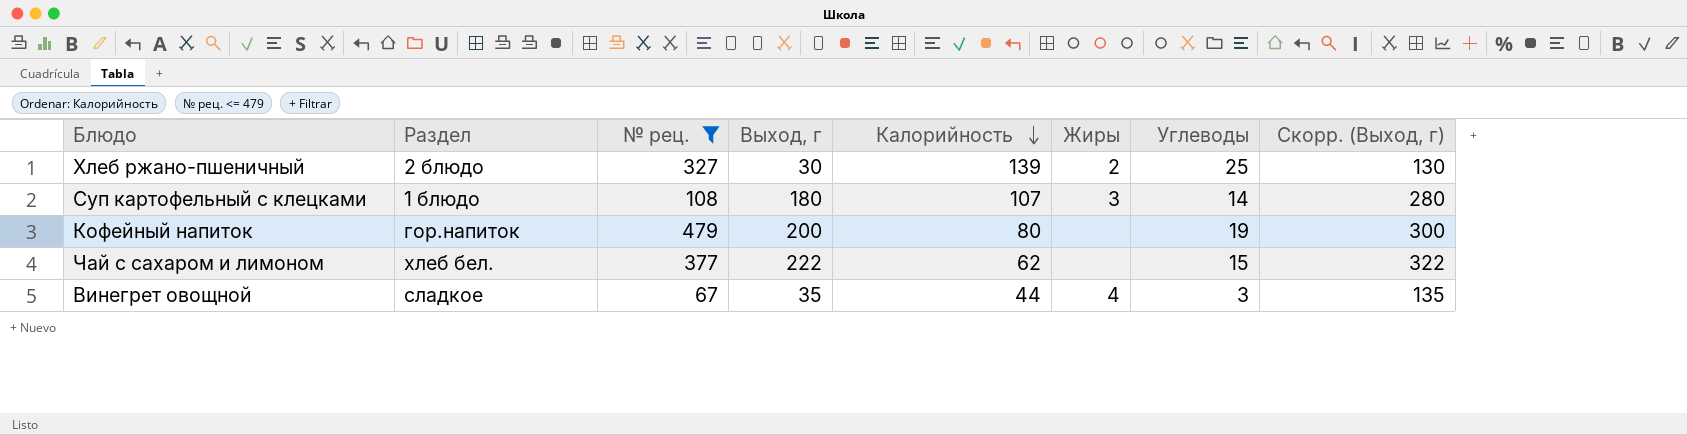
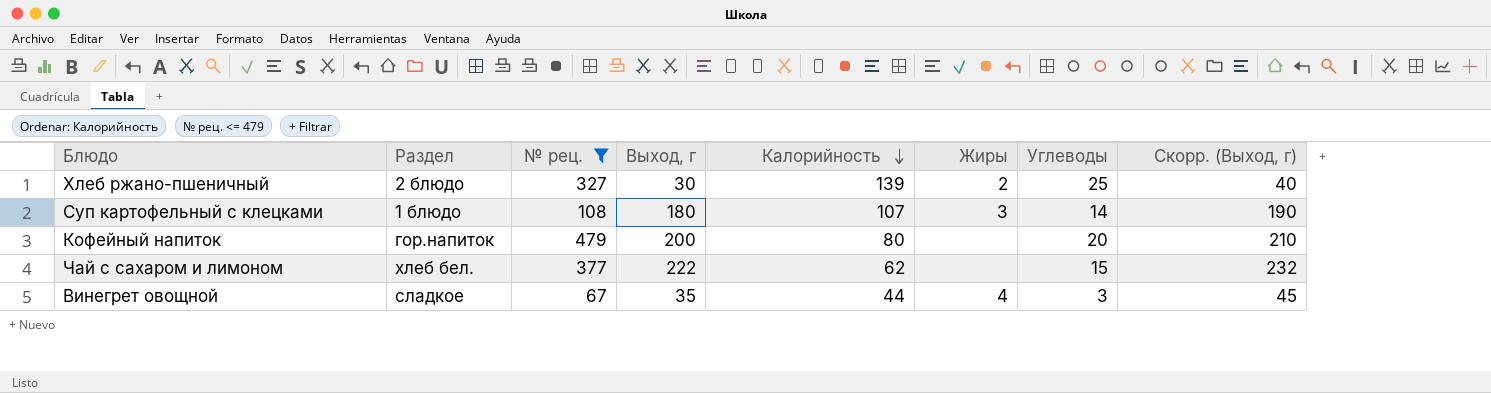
column Скорр. (Выход, г) | formula: [Выход, г] + 100 -> [Выход, г] + 10
Кофейный напиток | Углеводы: 19 -> 20

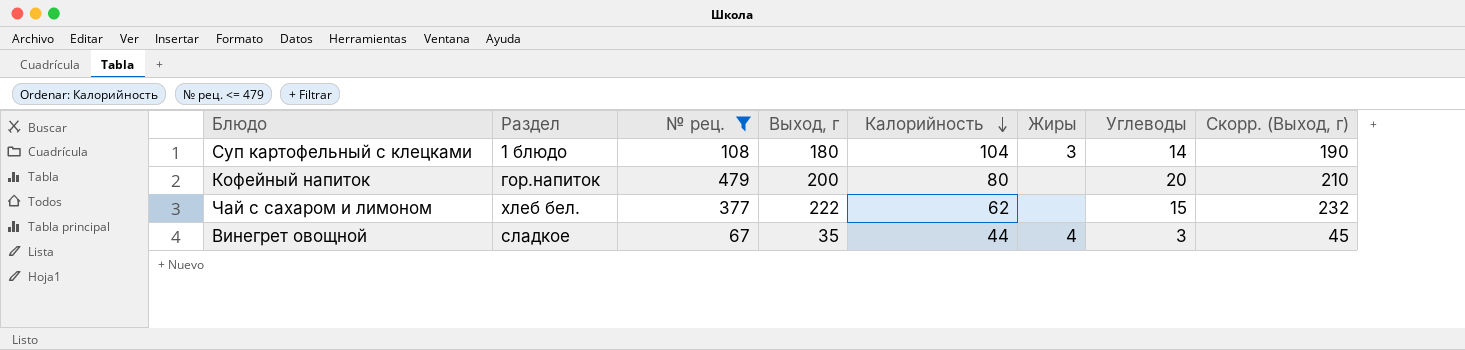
row Хлеб ржано-пшеничный: 2 блюдо | 327 | 30 | 139 | 2 | 25 | 40 -> none
Суп картофельный с клецками | Калорийность: 107 -> 104

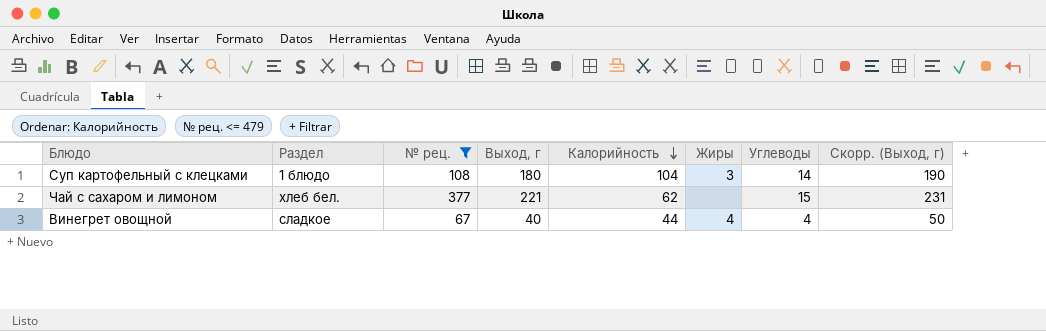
row Кофейный напиток: гор.напиток | 479 | 200 | 80 | none | 20 | 210 -> none
Чай с сахаром и лимоном | Выход, г: 222 -> 221
Чай с сахаром и лимоном | Скорр. (Выход, г): 232 -> 231
Винегрет овощной | Выход, г: 35 -> 40
Винегрет овощной | Углеводы: 3 -> 4
Винегрет овощной | Скорр. (Выход, г): 45 -> 50

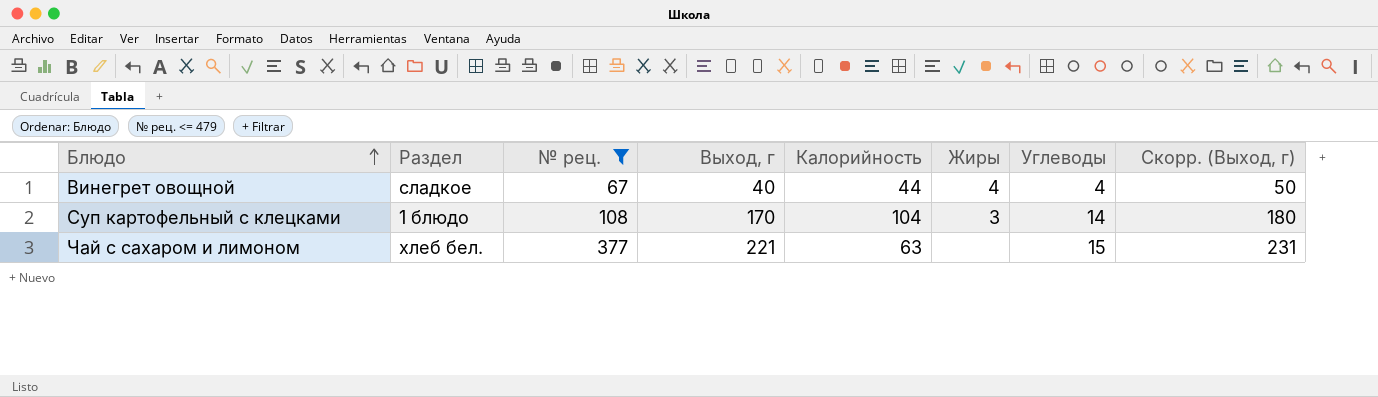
row order: Калорийность descending -> Блюдо ascending
Суп картофельный с клецками | Выход, г: 180 -> 170
Суп картофельный с клецками | Скорр. (Выход, г): 190 -> 180
Чай с сахаром и лимоном | Калорийность: 62 -> 63

